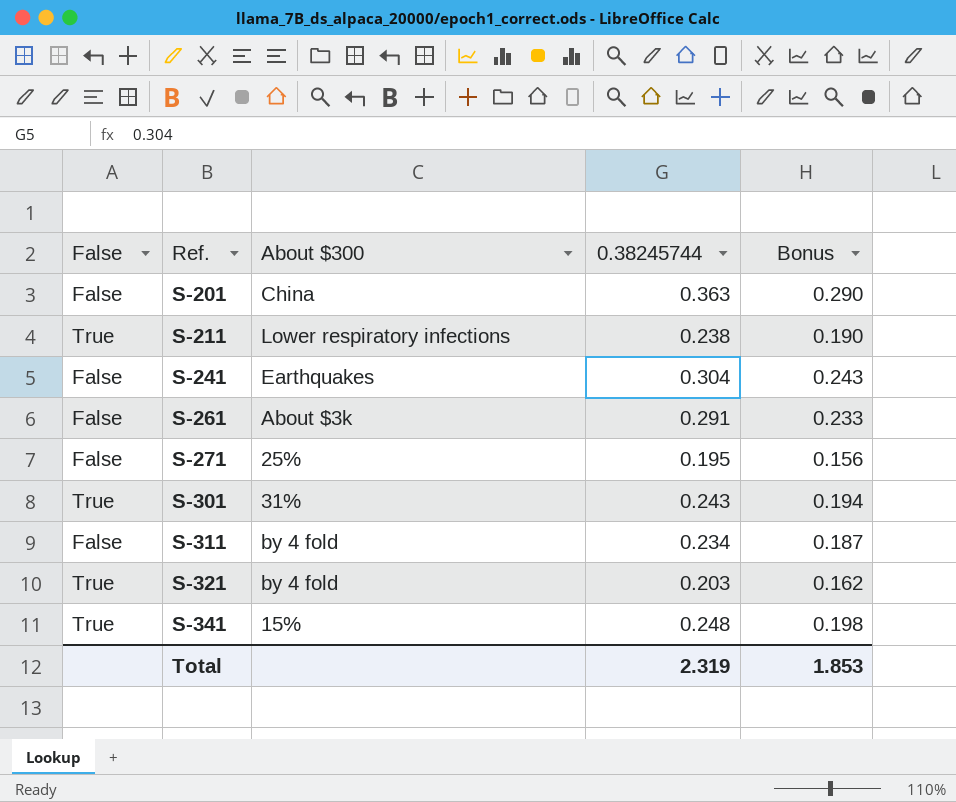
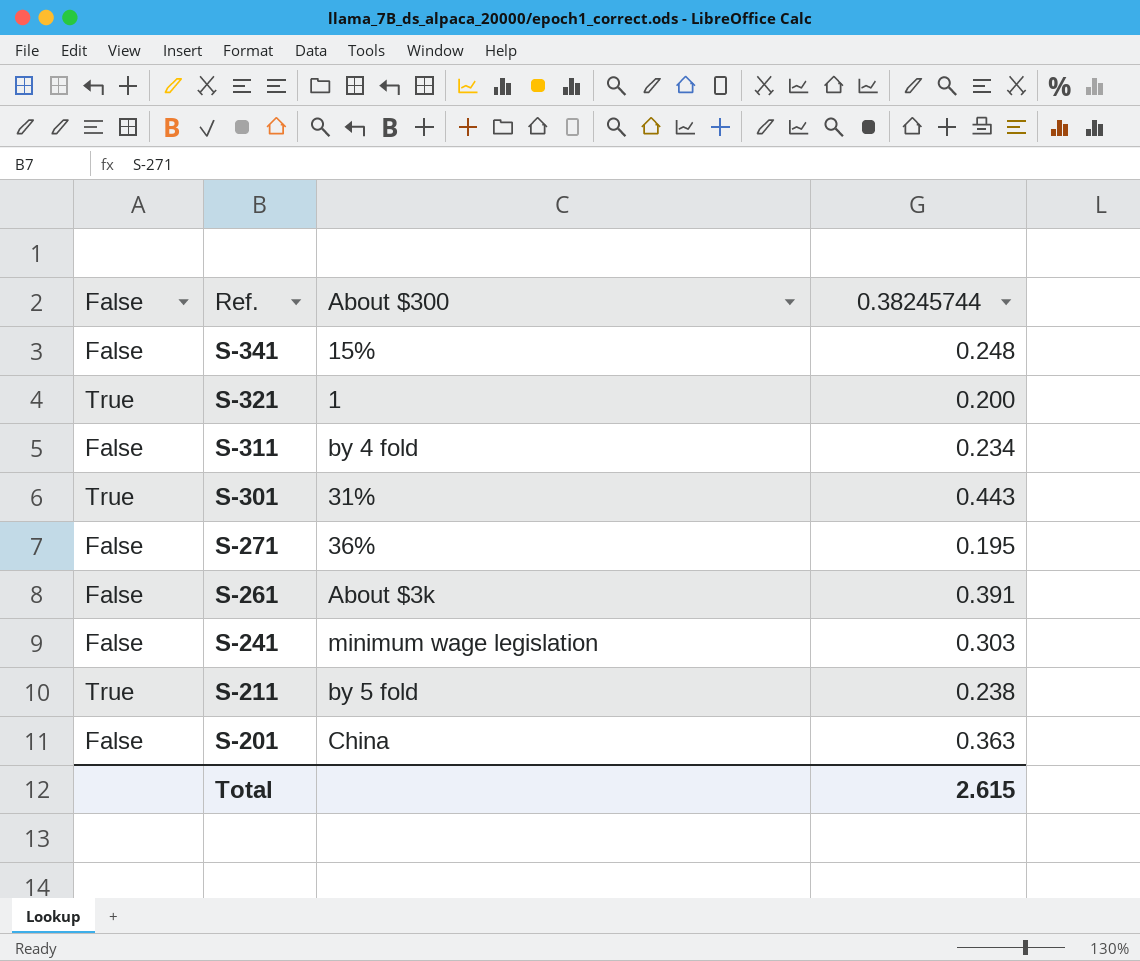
row order: Ref. ascending -> Ref. descending
column Bonus | formula: [0.38245744] * 0.8 -> none
S-341 | False: True -> False
S-321 | About $300: by 4 fold -> 1
S-321 | 0.38245744: 0.203 -> 0.200
S-301 | 0.38245744: 0.243 -> 0.443
S-271 | About $300: 25% -> 36%
S-261 | 0.38245744: 0.291 -> 0.391
S-241 | About $300: Earthquakes -> minimum wage legislation
S-241 | 0.38245744: 0.304 -> 0.303
S-211 | About $300: Lower respiratory infections -> by 5 fold
Total | 0.38245744: 2.319 -> 2.615

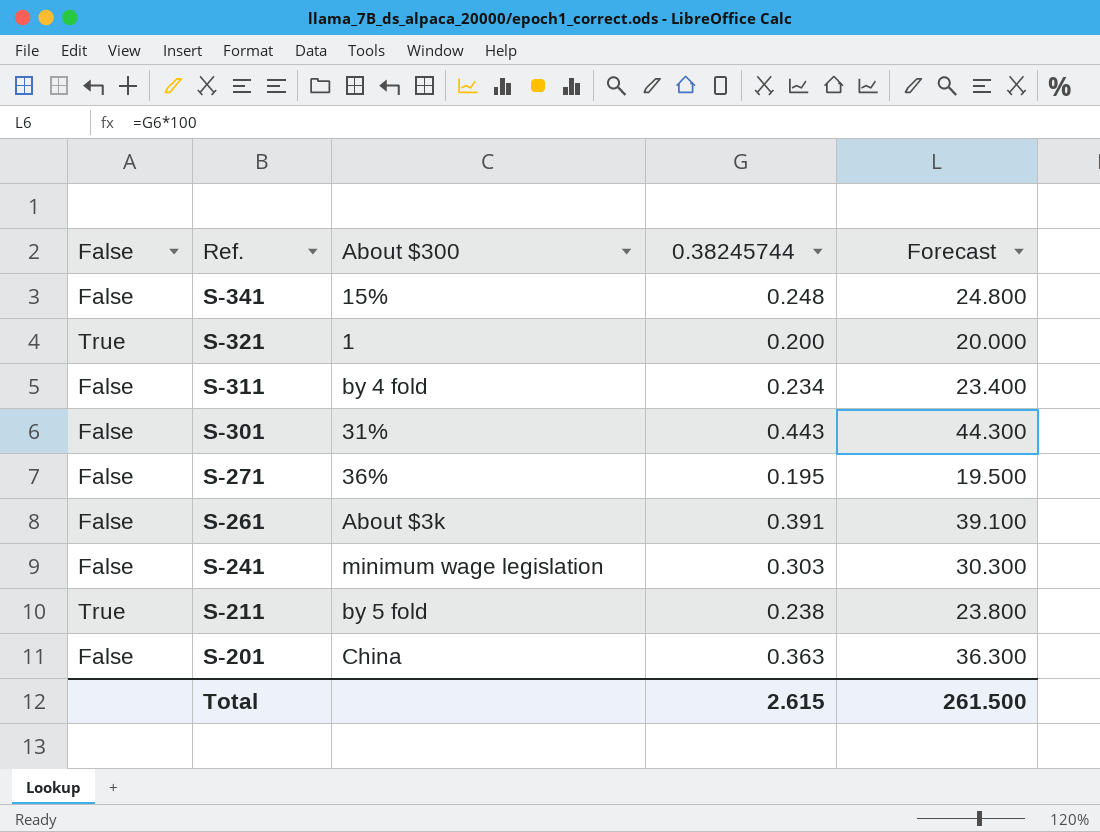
column Forecast | formula: none -> [0.38245744] * 100
S-301 | False: True -> False

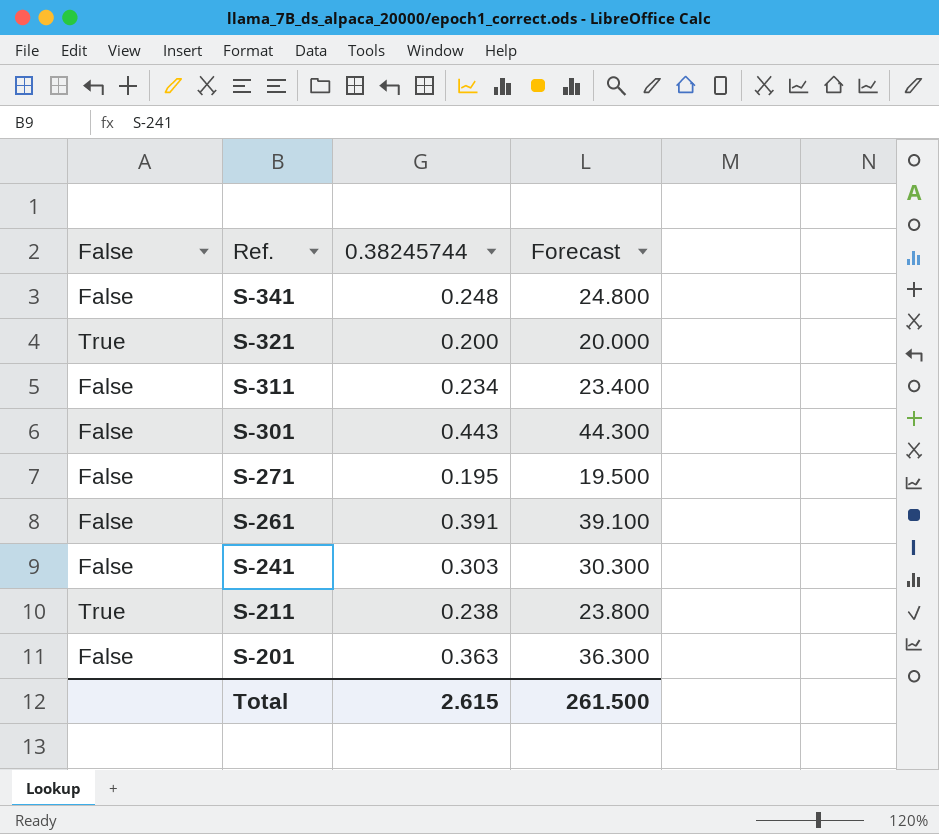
column About $300 | position: 3 -> none

